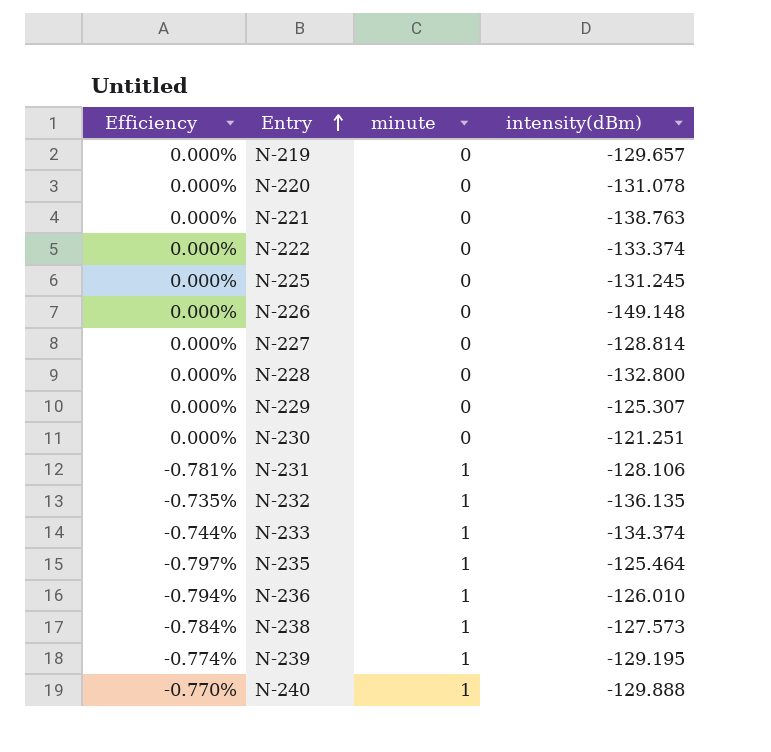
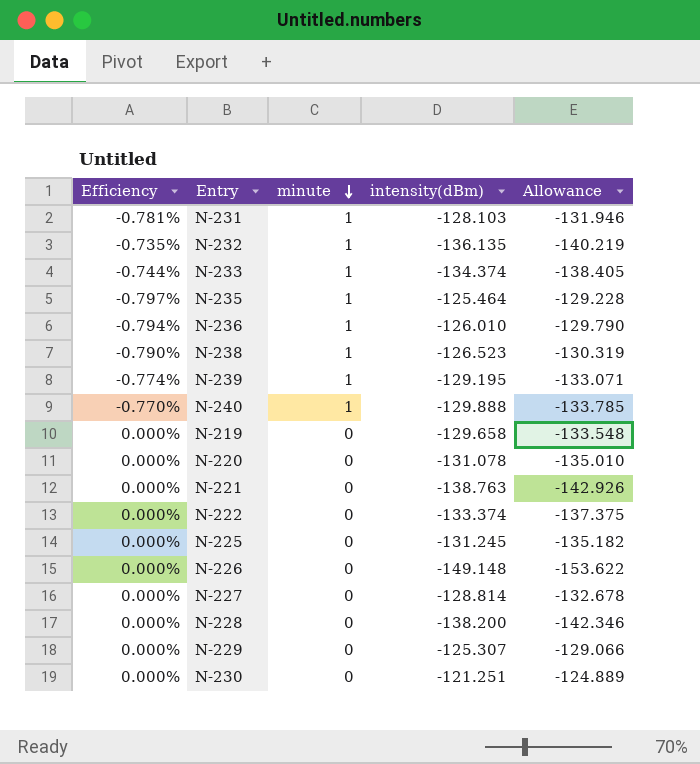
row order: Entry ascending -> minute descending
column Allowance | formula: none -> [intensity(dBm)] * 1.03
N-231 | intensity(dBm): -128.106 -> -128.103
N-238 | Efficiency: -0.784% -> -0.790%
N-238 | intensity(dBm): -127.573 -> -126.523
N-219 | intensity(dBm): -129.657 -> -129.658
N-228 | intensity(dBm): -132.800 -> -138.200

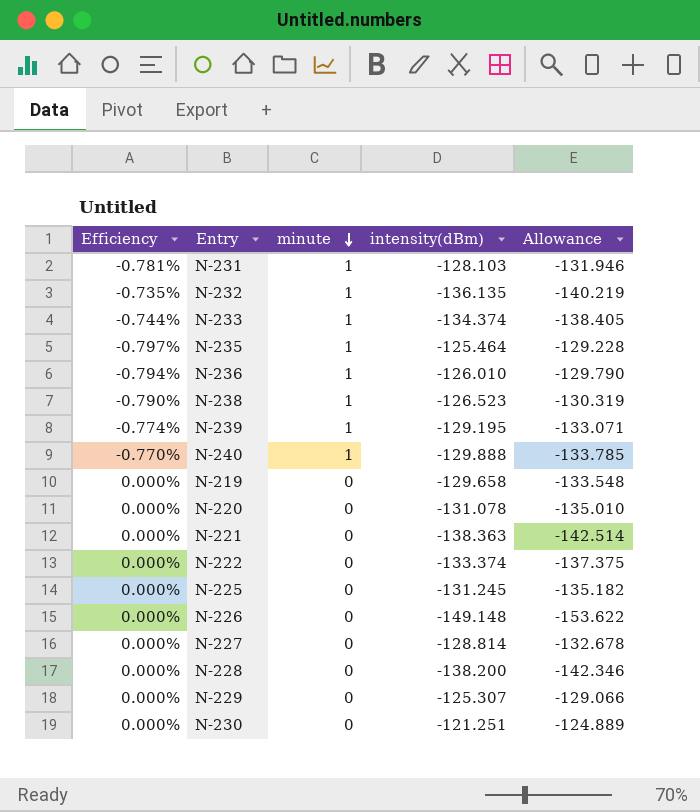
N-221 | intensity(dBm): -138.763 -> -138.363
N-221 | Allowance: -142.926 -> -142.514

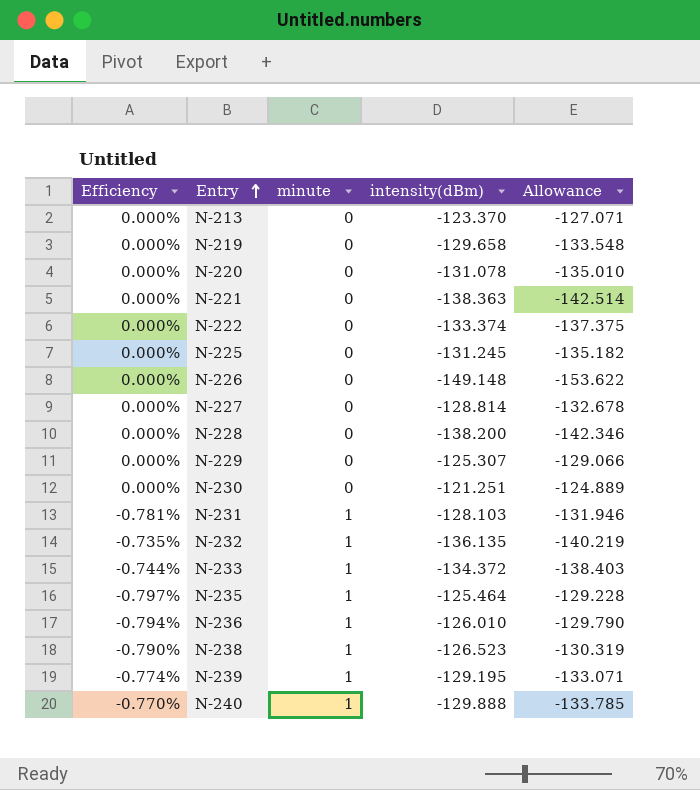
row order: minute descending -> Entry ascending
row N-213: none -> 0.000% | 0 | -123.370 | -127.071
N-233 | intensity(dBm): -134.374 -> -134.372
N-233 | Allowance: -138.405 -> -138.403

